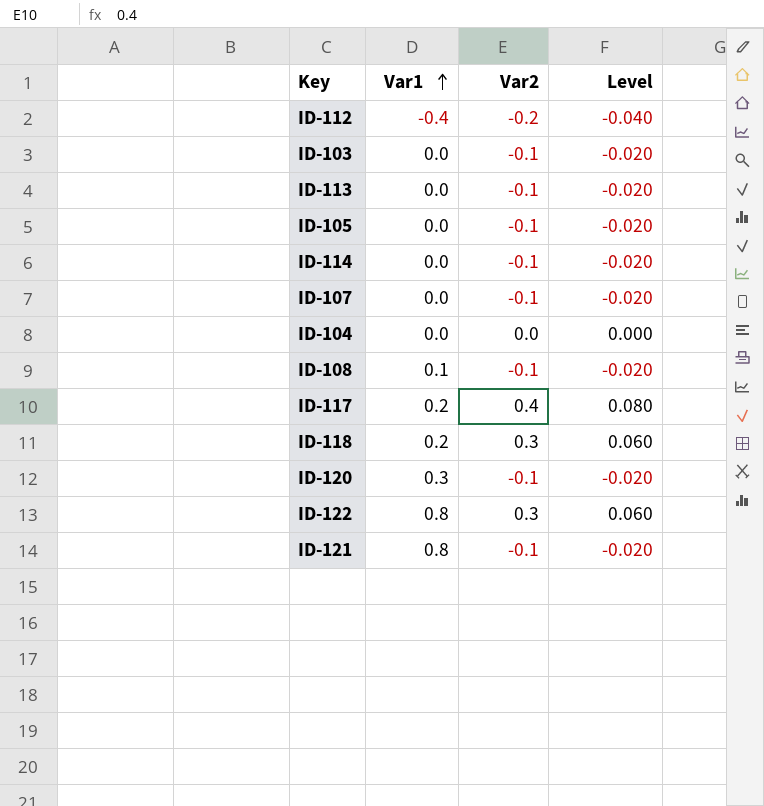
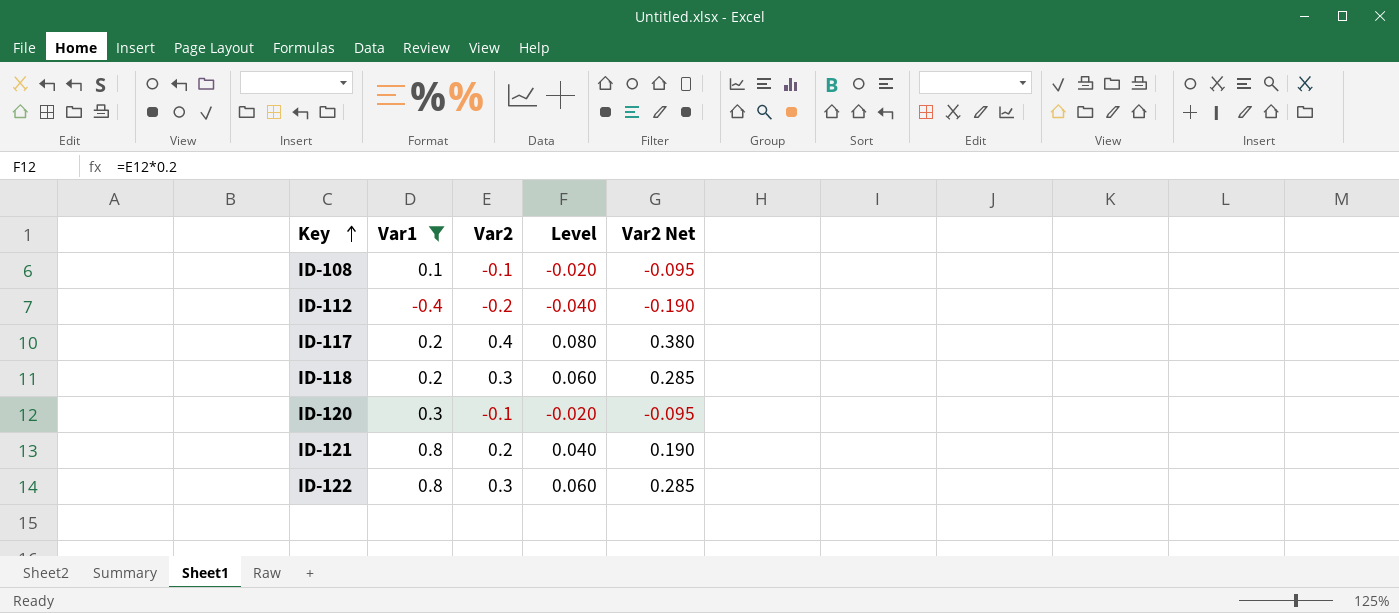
filter: none -> Var1 != 0.0
row order: Var1 ascending -> Key ascending
column Var2 Net | formula: none -> [Var2] * 0.95
ID-121 | Var2: -0.1 -> 0.2
ID-121 | Level: -0.020 -> 0.040

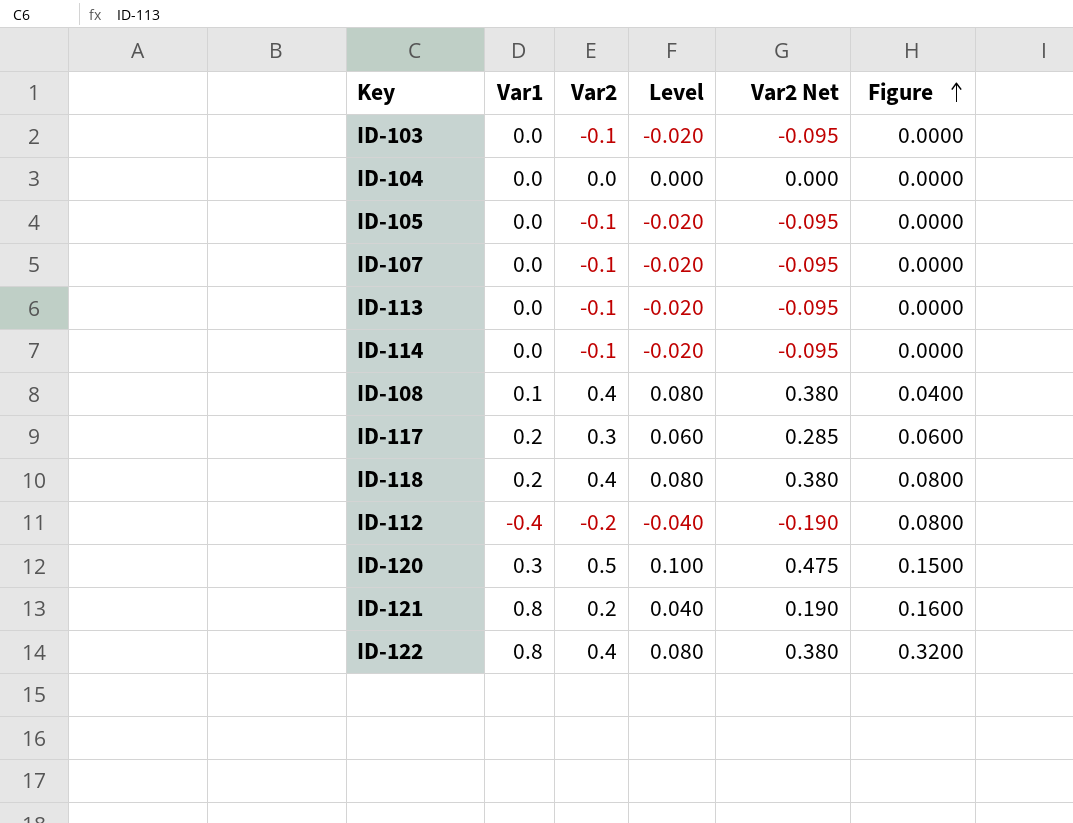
filter: Var1 != 0.0 -> none
row order: Key ascending -> Figure ascending
column Figure | formula: none -> [Var1] * [Var2]
ID-108 | Var2: -0.1 -> 0.4
ID-108 | Level: -0.020 -> 0.080
ID-108 | Var2 Net: -0.095 -> 0.380
ID-117 | Var2: 0.4 -> 0.3
ID-117 | Level: 0.080 -> 0.060
ID-117 | Var2 Net: 0.380 -> 0.285
ID-118 | Var2: 0.3 -> 0.4
ID-118 | Level: 0.060 -> 0.080
ID-118 | Var2 Net: 0.285 -> 0.380
ID-120 | Var2: -0.1 -> 0.5
ID-120 | Level: -0.020 -> 0.100
ID-120 | Var2 Net: -0.095 -> 0.475
ID-122 | Var2: 0.3 -> 0.4
ID-122 | Level: 0.060 -> 0.080
ID-122 | Var2 Net: 0.285 -> 0.380

